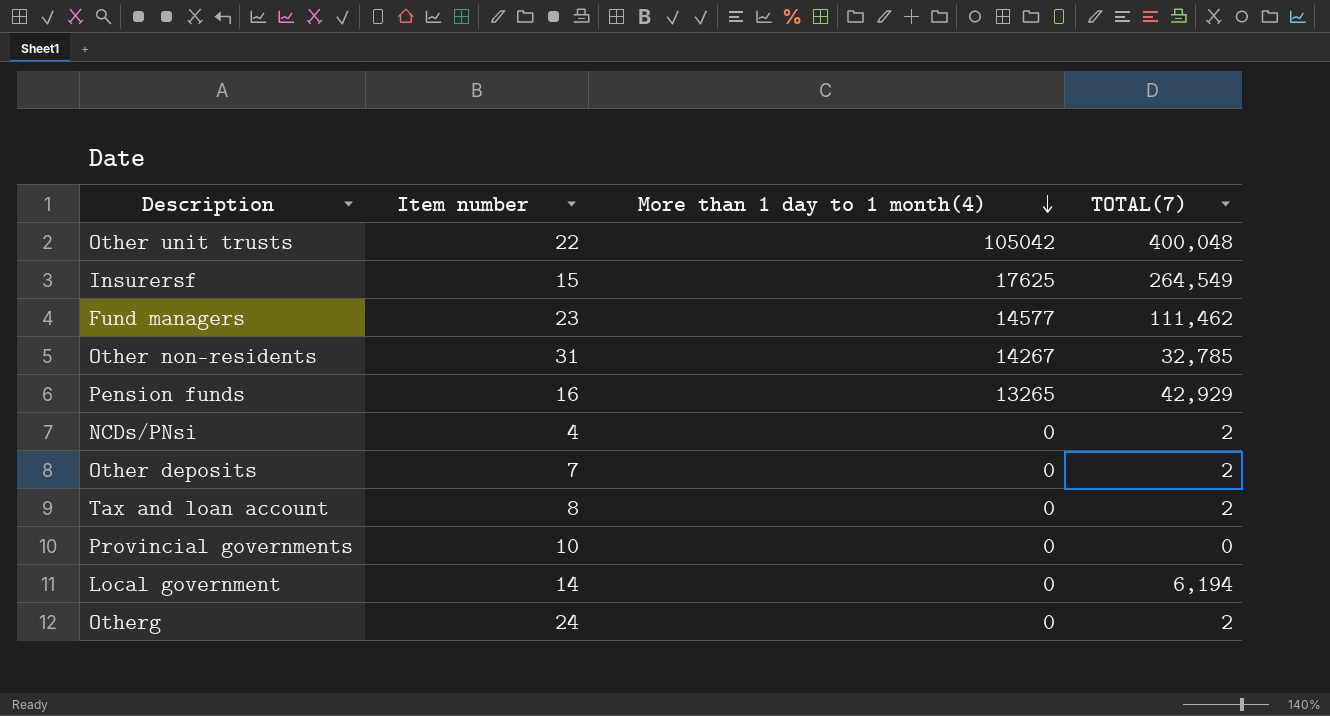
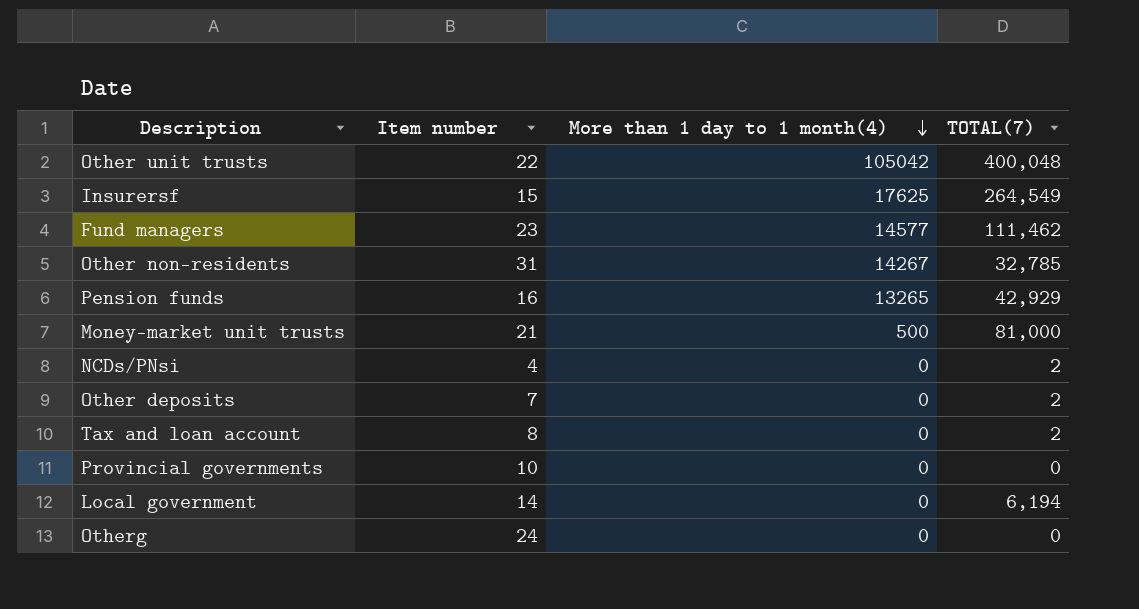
row Money-market unit trusts: none -> 21 | 500 | 81,000
Otherg | TOTAL(7): 2 -> 0

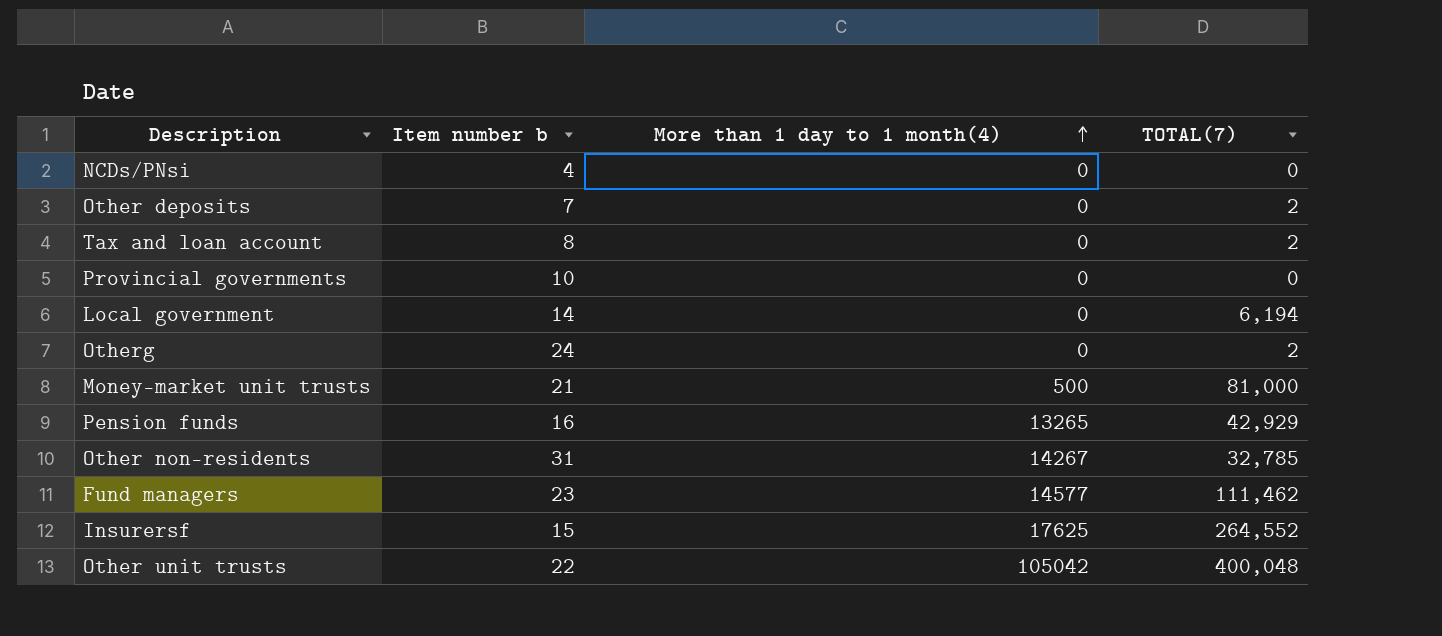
row order: More than 1 day to 1 month(4) descending -> More than 1 day to 1 month(4) ascending
column name: Item number -> Item number b
NCDs/PNsi | TOTAL(7): 2 -> 0
Otherg | TOTAL(7): 0 -> 2
Insurersf | TOTAL(7): 264,549 -> 264,552

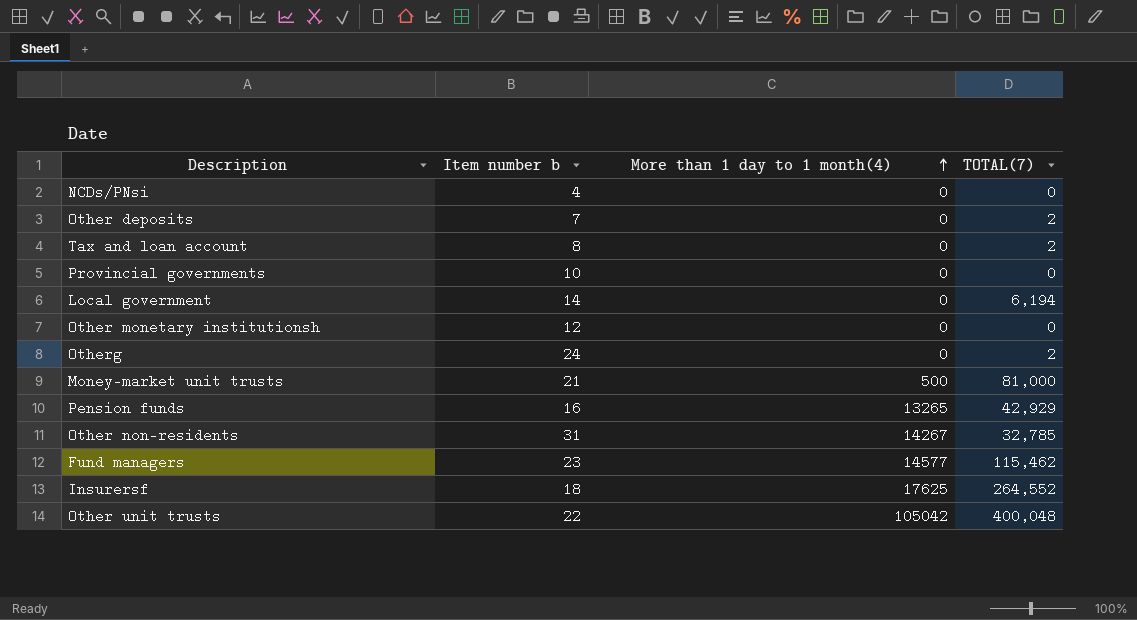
row Other monetary institutionsh: none -> 12 | 0 | 0
Fund managers | TOTAL(7): 111,462 -> 115,462
Insurersf | Item number b: 15 -> 18

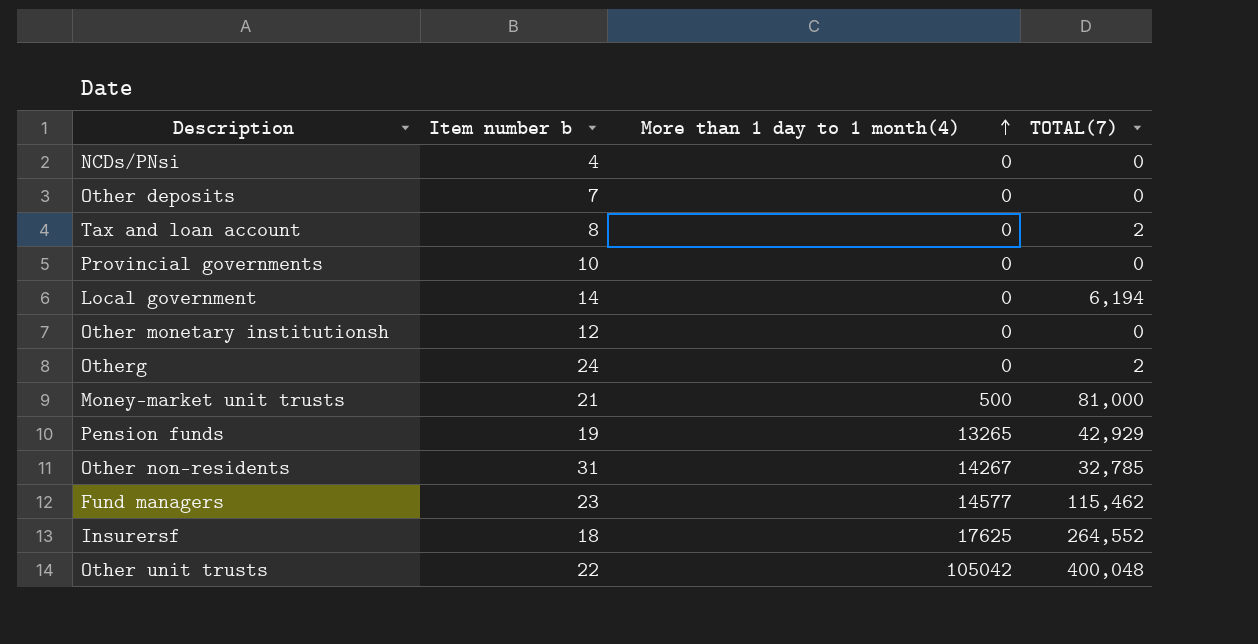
Other deposits | TOTAL(7): 2 -> 0
Pension funds | Item number b: 16 -> 19

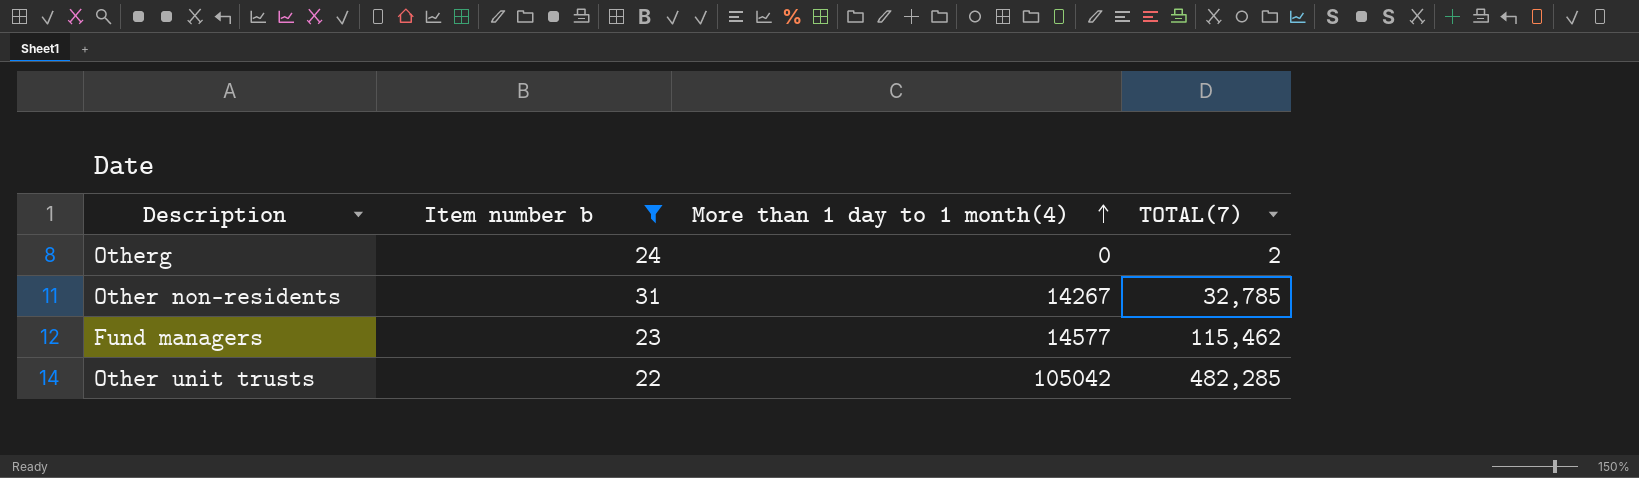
filter: none -> Item number b >= 22
Other unit trusts | TOTAL(7): 400,048 -> 482,285

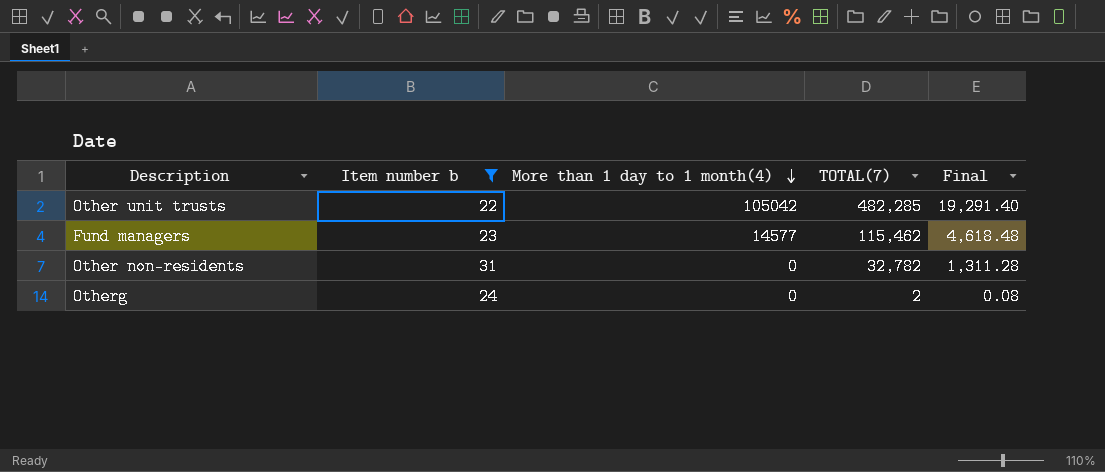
row order: More than 1 day to 1 month(4) ascending -> More than 1 day to 1 month(4) descending
column Final | formula: none -> [TOTAL(7)] * 0.04
Other non-residents | More than 1 day to 1 month(4): 14267 -> 0
Other non-residents | TOTAL(7): 32,785 -> 32,782

